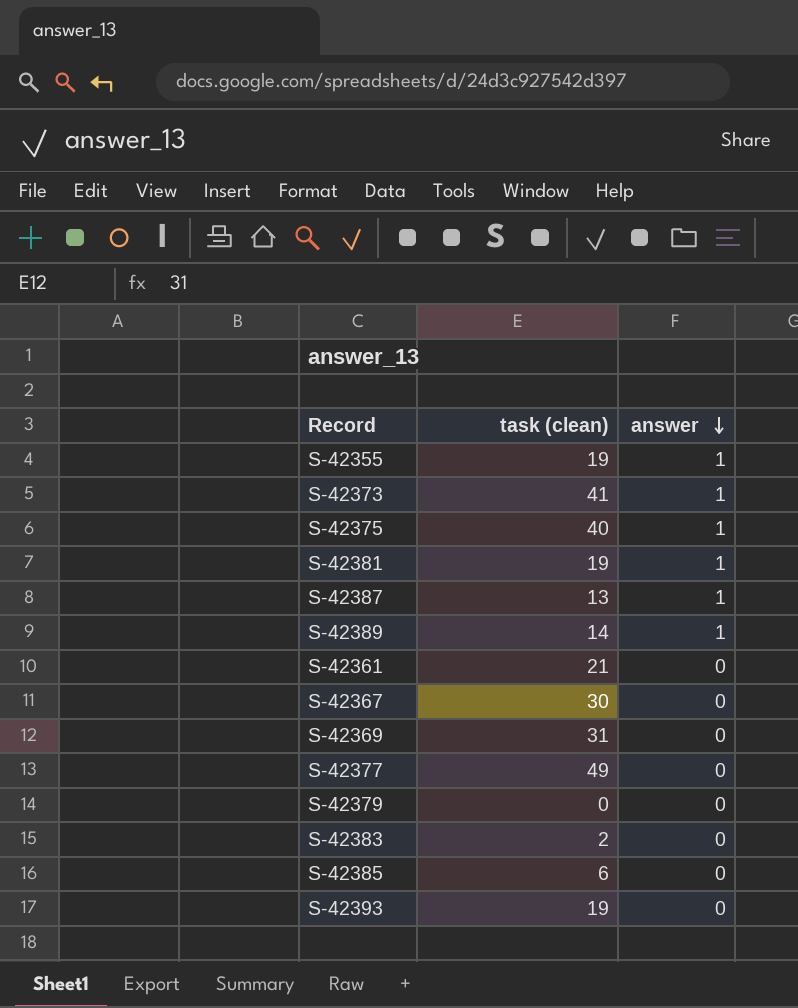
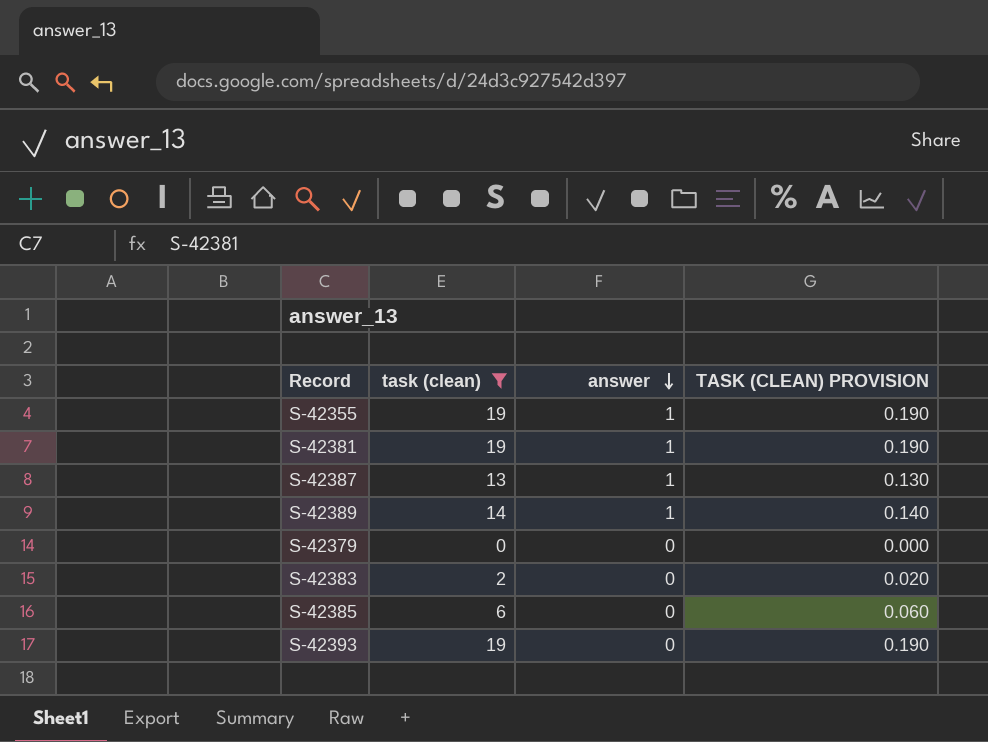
filter: none -> task (clean) <= 19
column TASK (CLEAN) PROVISION | formula: none -> [task (clean)] * 0.01

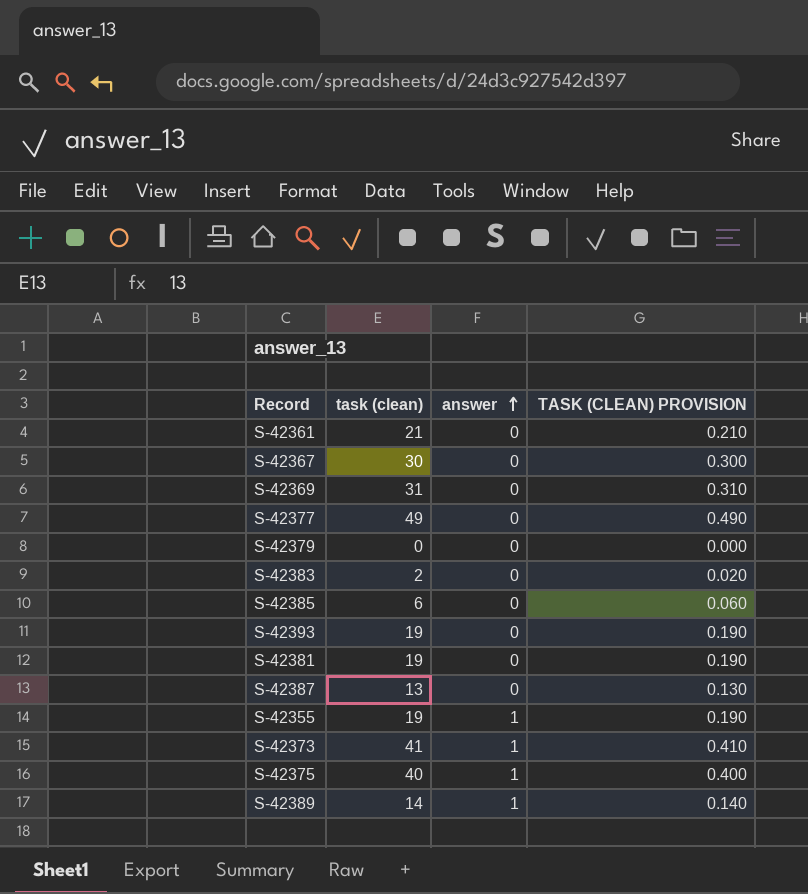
filter: task (clean) <= 19 -> none
row order: answer descending -> answer ascending
S-42381 | answer: 1 -> 0
S-42387 | answer: 1 -> 0

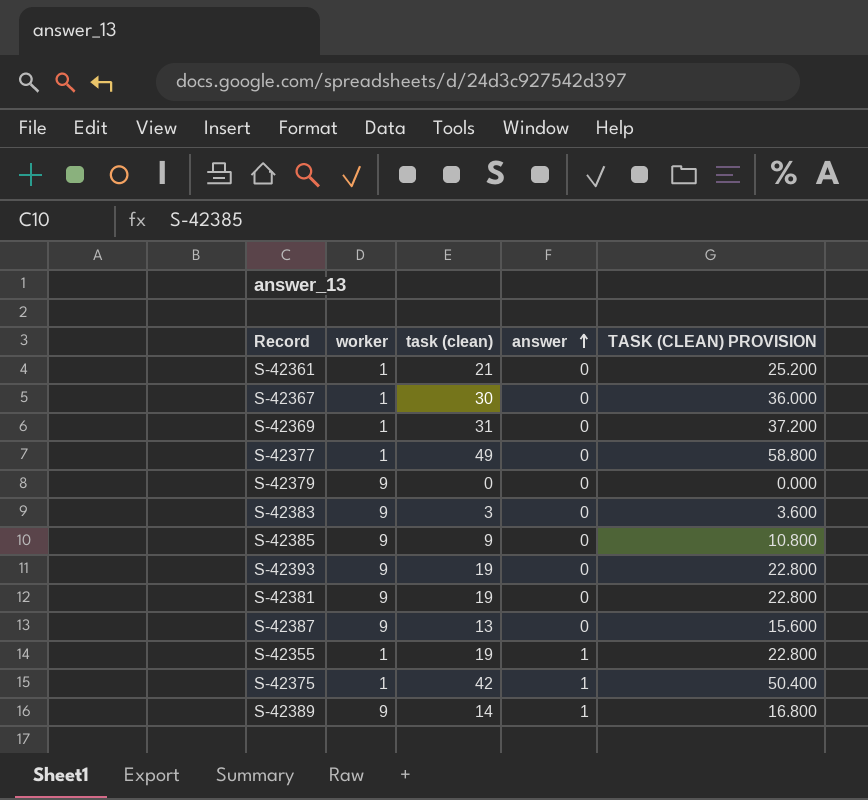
column worker | position: none -> 2
column TASK (CLEAN) PROVISION | formula: [task (clean)] * 0.01 -> [task (clean)] * 1.2
row S-42373: 41 | 1 | 0.410 -> none
S-42383 | task (clean): 2 -> 3
S-42385 | task (clean): 6 -> 9
S-42375 | task (clean): 40 -> 42

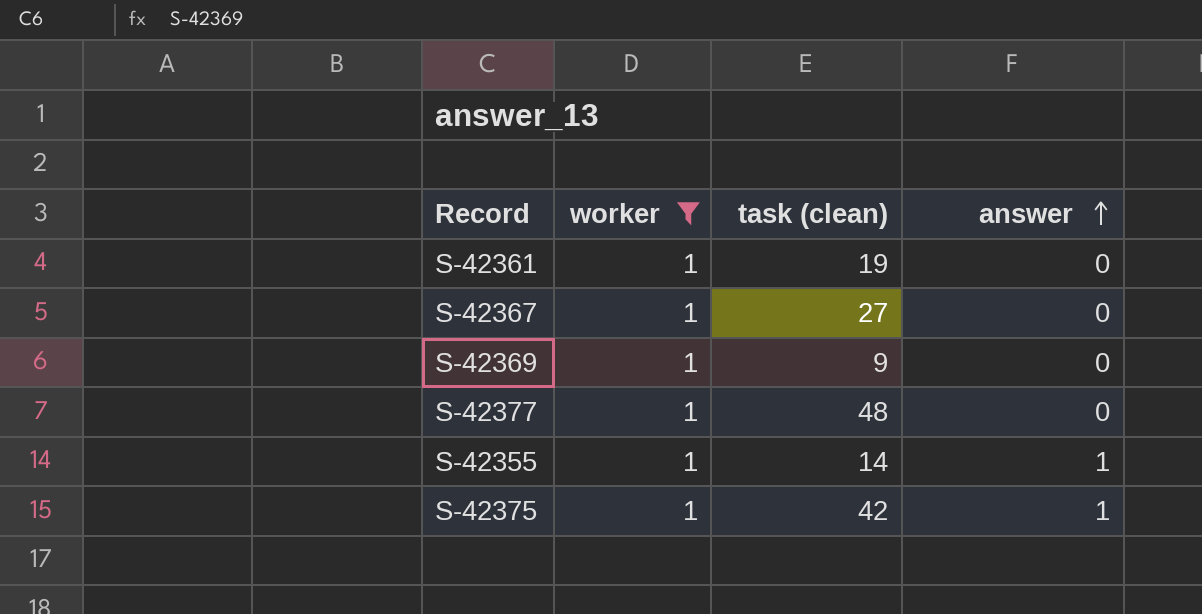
filter: none -> worker = 1
column TASK (CLEAN) PROVISION | formula: [task (clean)] * 1.2 -> none
S-42361 | task (clean): 21 -> 19
S-42367 | task (clean): 30 -> 27
S-42369 | task (clean): 31 -> 9
S-42377 | task (clean): 49 -> 48
S-42355 | task (clean): 19 -> 14

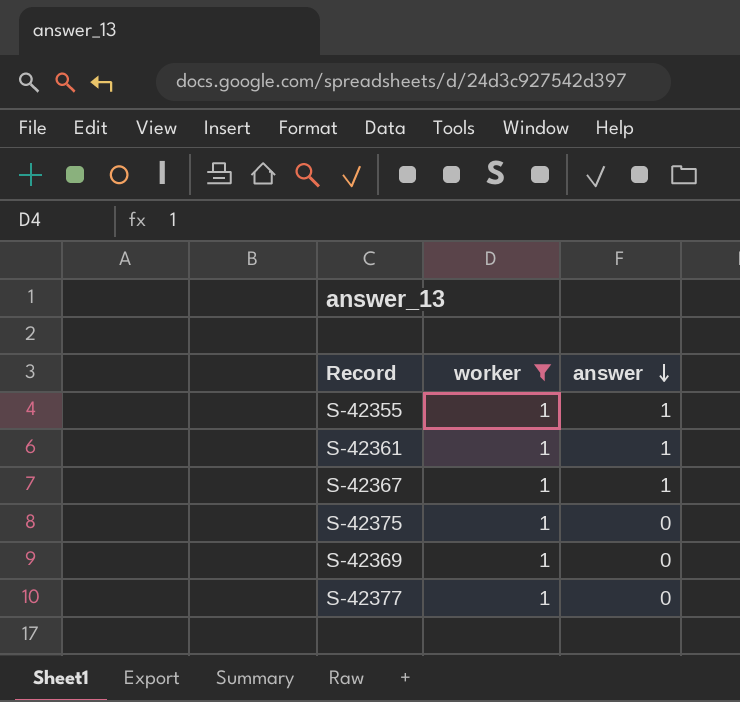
row order: answer ascending -> answer descending
column task (clean) | position: 3 -> none
S-42361 | answer: 0 -> 1
S-42367 | answer: 0 -> 1
S-42375 | answer: 1 -> 0

